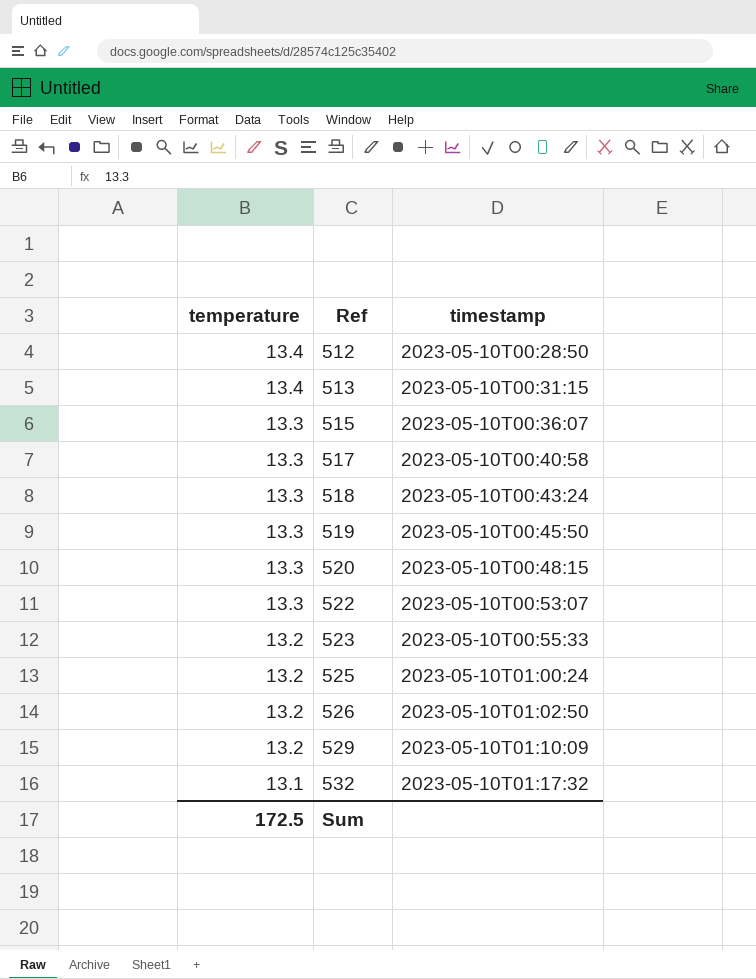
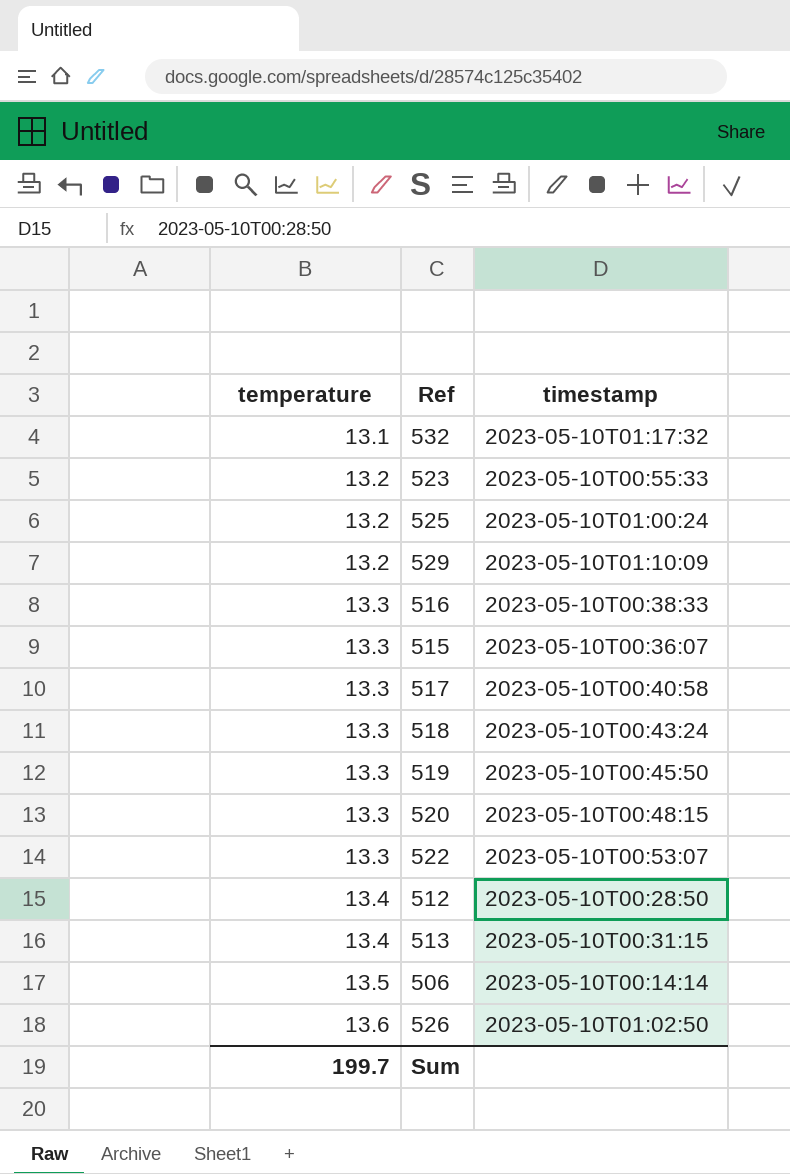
row order: temperature descending -> temperature ascending
row 516: none -> 13.3 | 2023-05-10T00:38:33
row 506: none -> 13.5 | 2023-05-10T00:14:14
526 | temperature: 13.2 -> 13.6
Sum | temperature: 172.5 -> 199.7

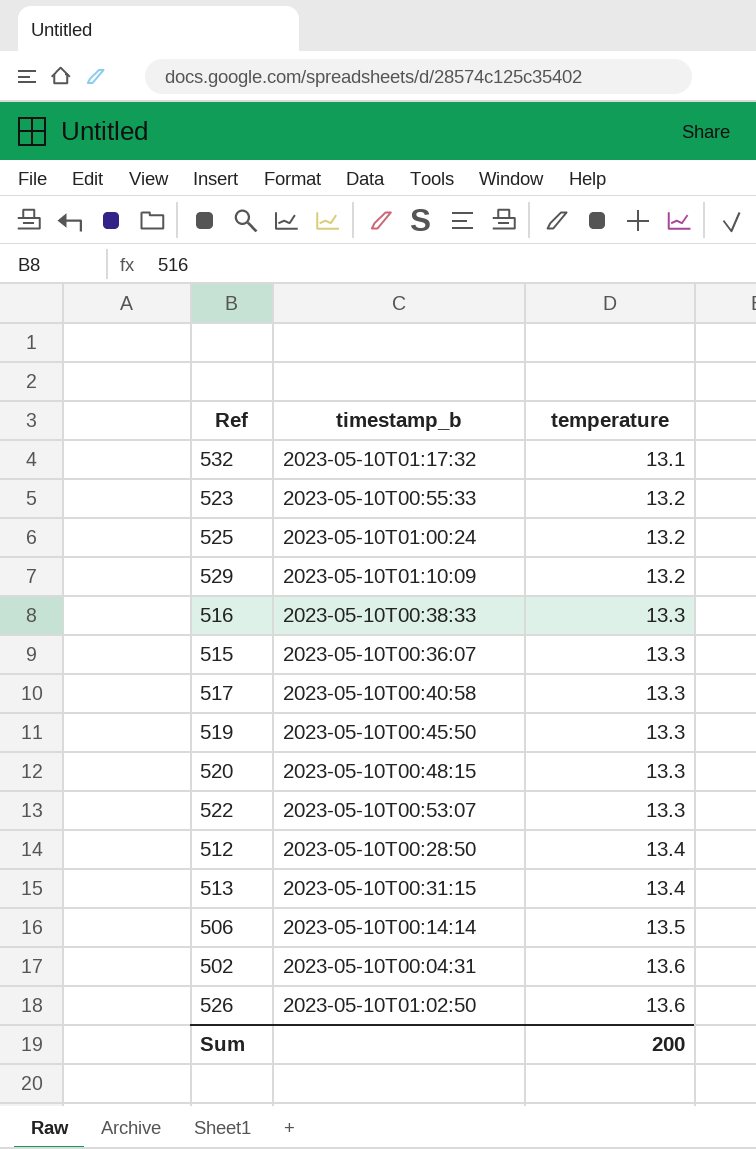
column name: timestamp -> timestamp_b
column temperature | position: 1 -> 3
row 518: 13.3 | 2023-05-10T00:43:24 -> none
row 502: none -> 2023-05-10T00:04:31 | 13.6
Sum | temperature: 199.7 -> 200

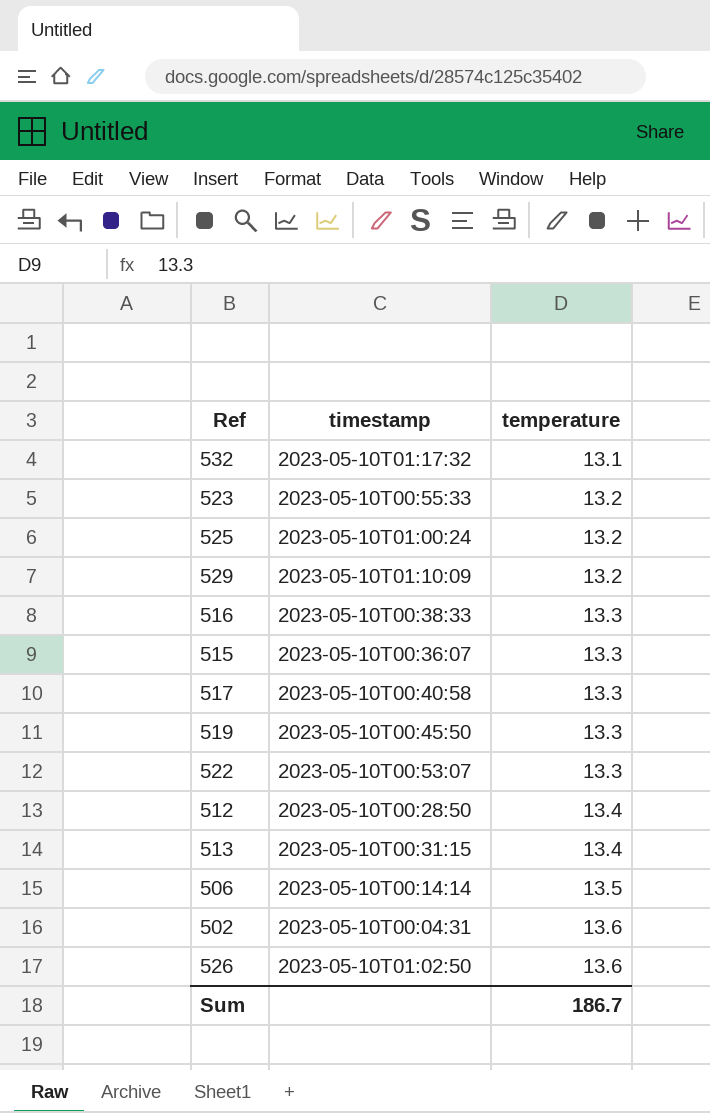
column name: timestamp_b -> timestamp
row 520: 2023-05-10T00:48:15 | 13.3 -> none
Sum | temperature: 200 -> 186.7

